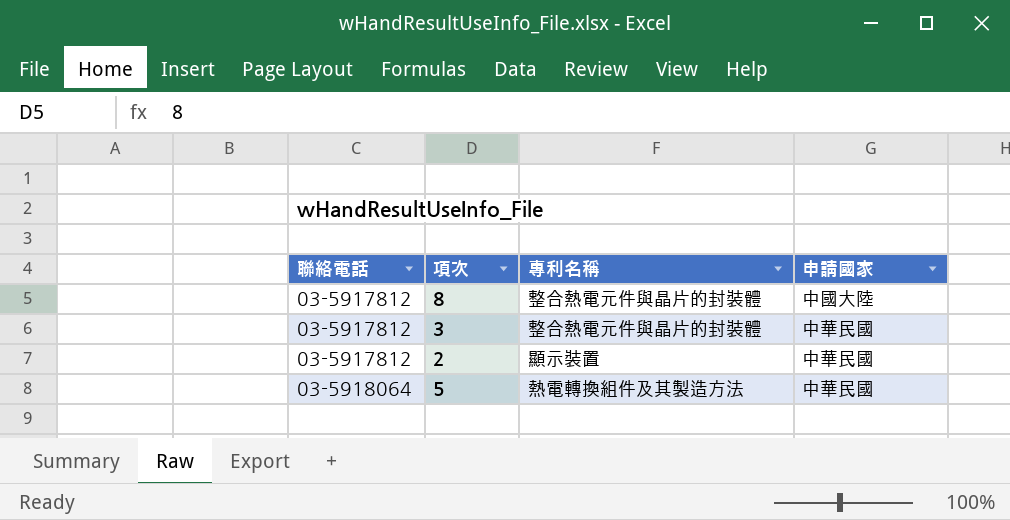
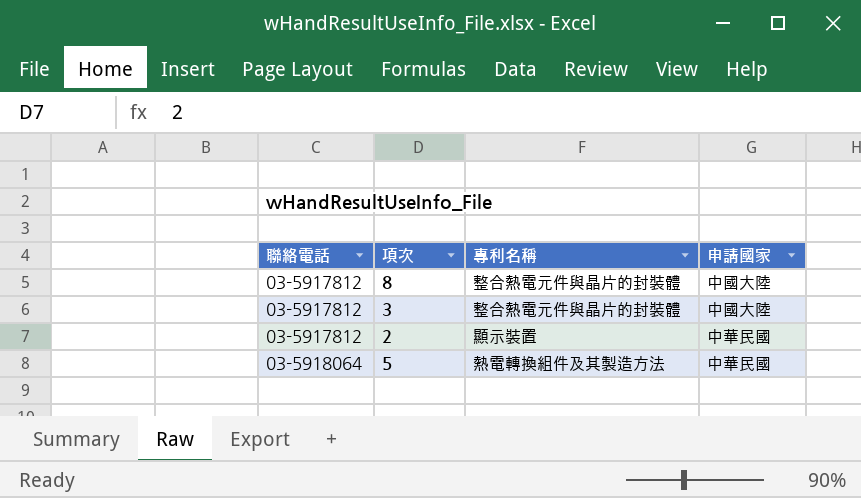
3 | 申請國家: 中華民國 -> 中國大陸

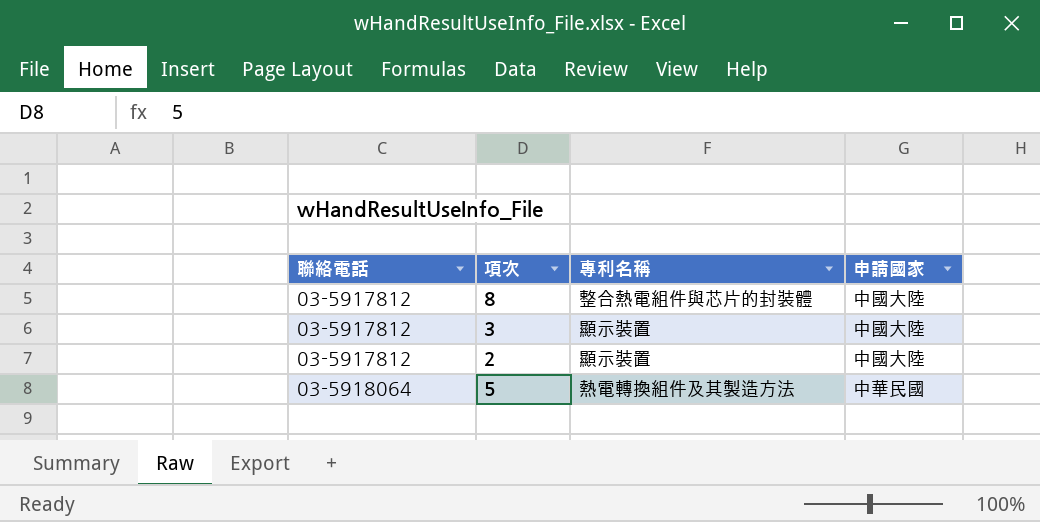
8 | 專利名稱: 整合熱電元件與晶片的封裝體 -> 整合熱電組件與芯片的封裝體
3 | 專利名稱: 整合熱電元件與晶片的封裝體 -> 顯示裝置
2 | 申請國家: 中華民國 -> 中國大陸

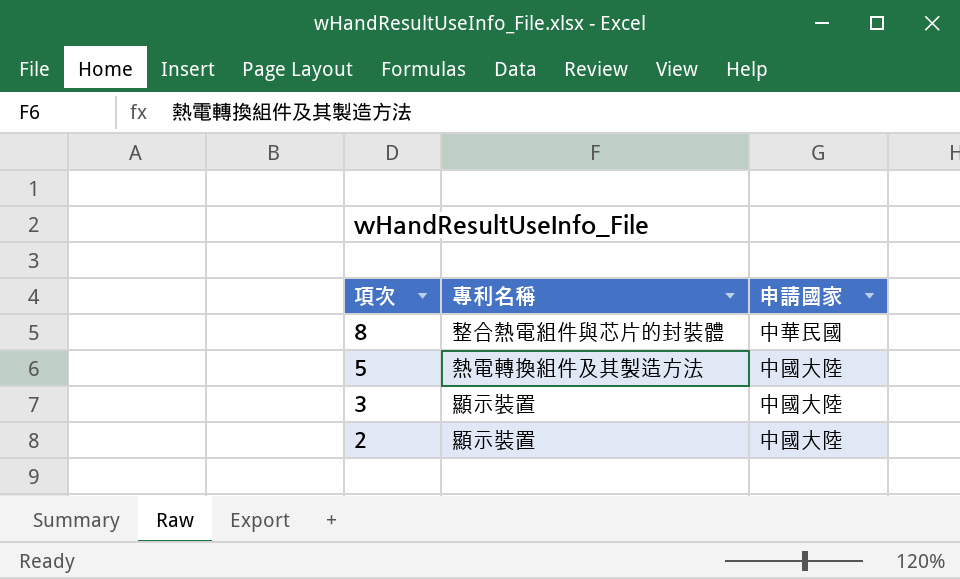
row order: 聯絡電話 ascending -> 項次 descending
column 聯絡電話 | position: 1 -> none
8 | 申請國家: 中國大陸 -> 中華民國
5 | 申請國家: 中華民國 -> 中國大陸

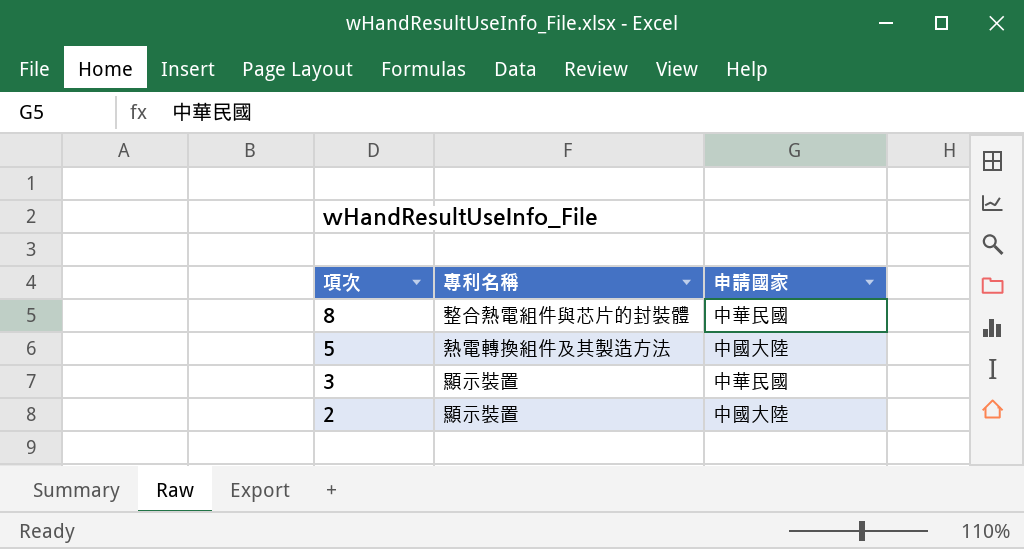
3 | 申請國家: 中國大陸 -> 中華民國

